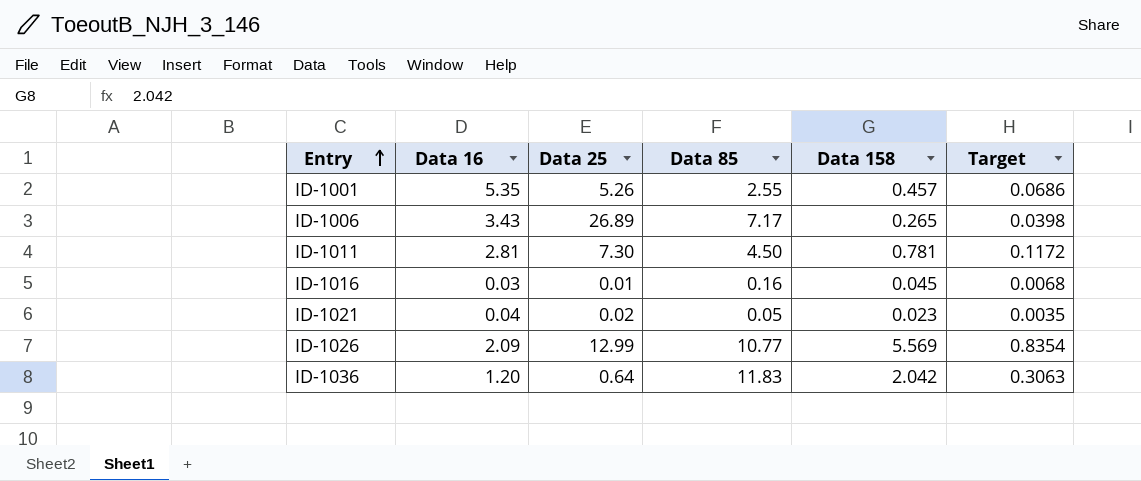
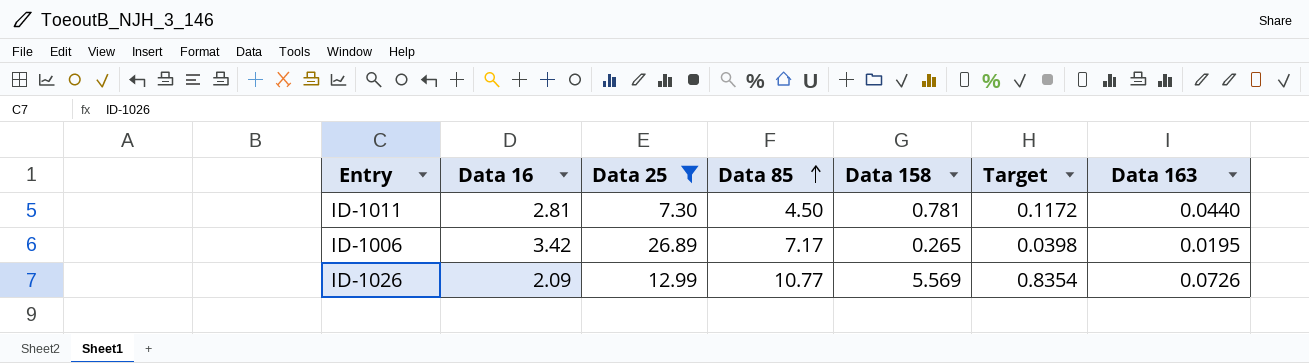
filter: none -> Data 25 >= 7.30
row order: Entry ascending -> Data 85 ascending
column Data 163 | position: none -> 7
ID-1006 | Data 16: 3.43 -> 3.42

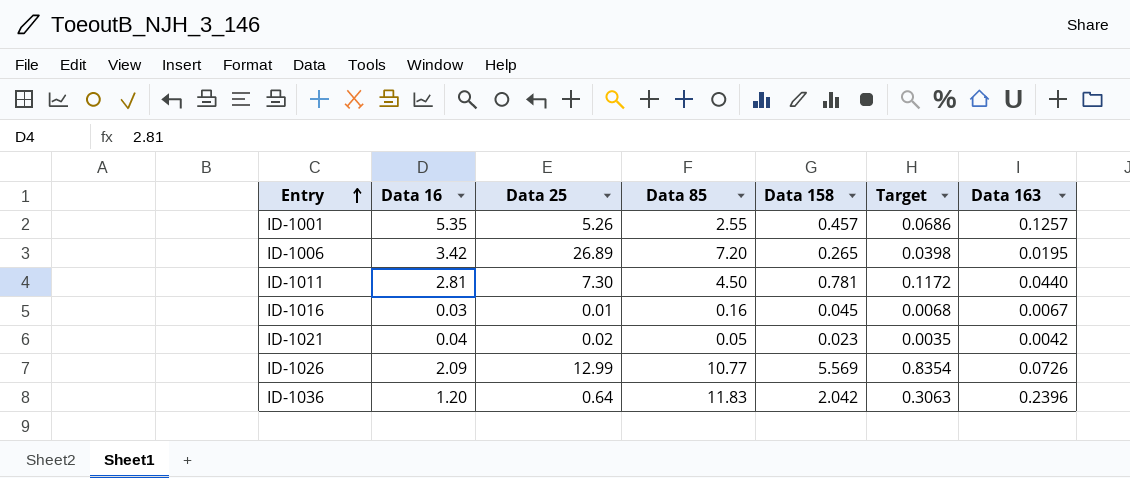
filter: Data 25 >= 7.30 -> none
row order: Data 85 ascending -> Entry ascending
ID-1006 | Data 85: 7.17 -> 7.20

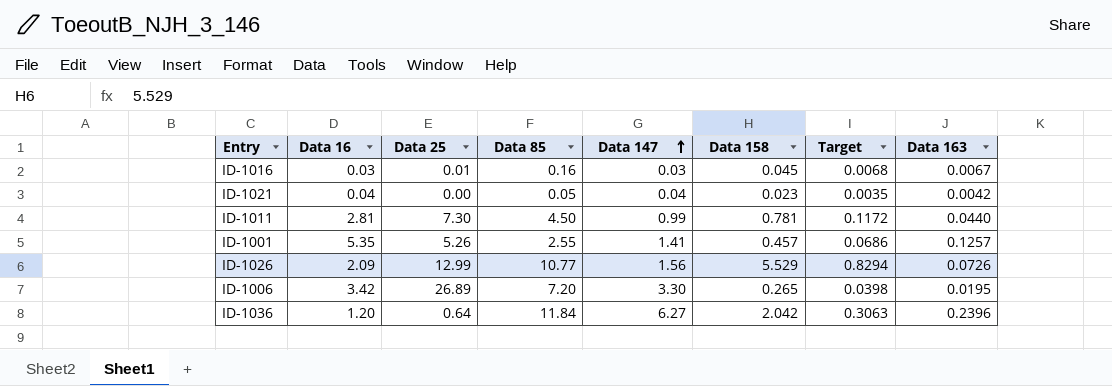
row order: Entry ascending -> Data 147 ascending
column Data 147 | position: none -> 5
ID-1021 | Data 25: 0.02 -> 0.00
ID-1026 | Data 158: 5.569 -> 5.529
ID-1026 | Target: 0.8354 -> 0.8294
ID-1036 | Data 85: 11.83 -> 11.84

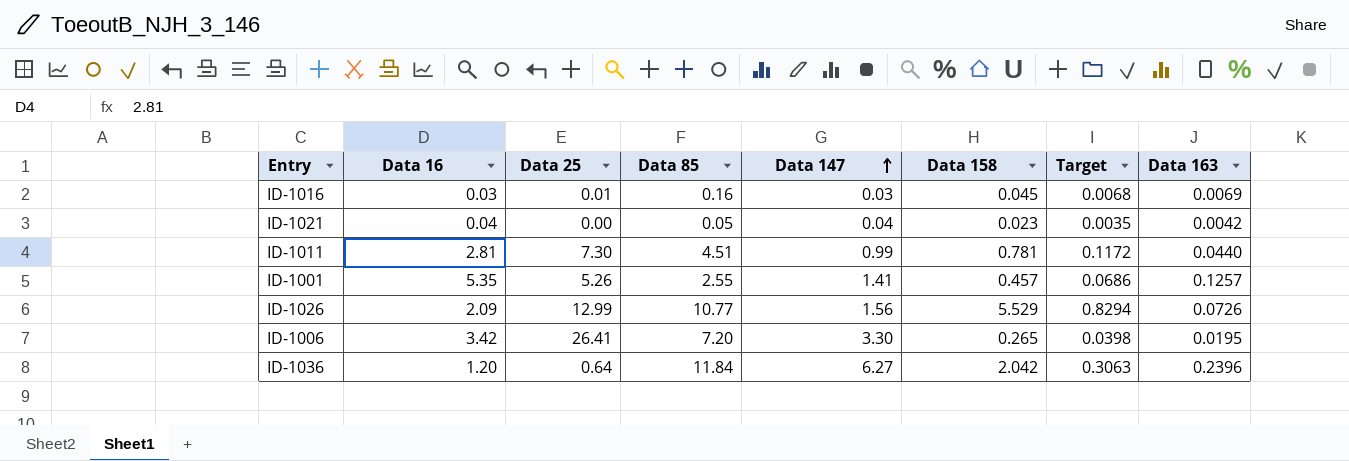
ID-1016 | Data 163: 0.0067 -> 0.0069
ID-1011 | Data 85: 4.50 -> 4.51
ID-1006 | Data 25: 26.89 -> 26.41

